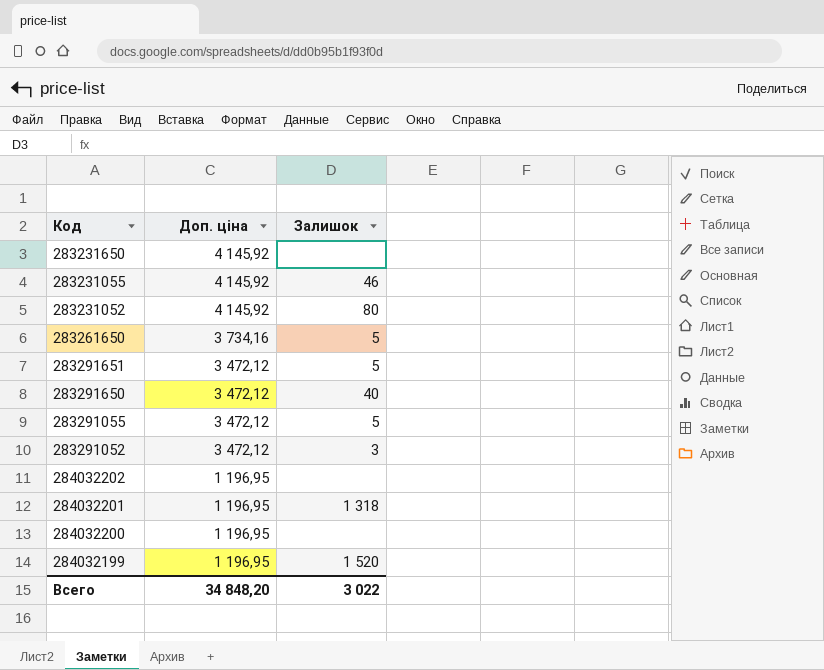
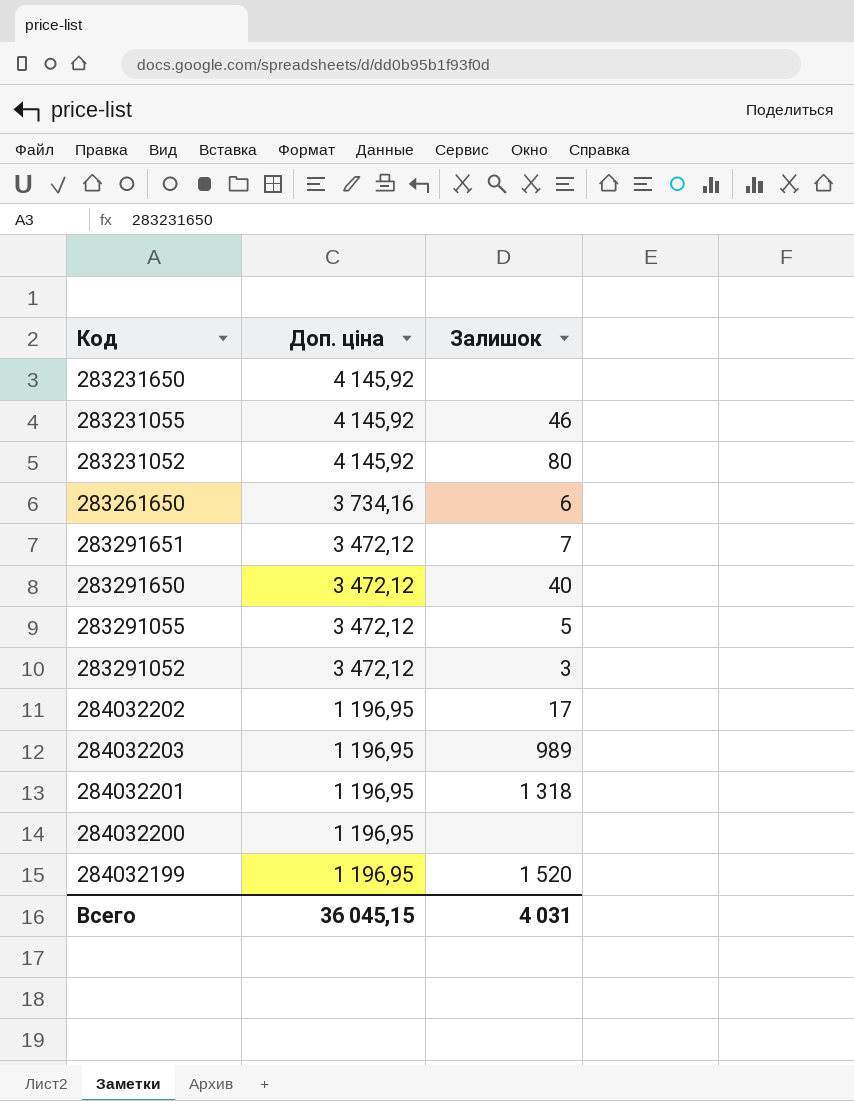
283261650 | Залишок: 5 -> 6
283291651 | Залишок: 5 -> 7
284032202 | Залишок: none -> 17
row 284032203: none -> 1 196,95 | 989
Всего | Доп. ціна: 34 848,20 -> 36 045,15
Всего | Залишок: 3 022 -> 4 031

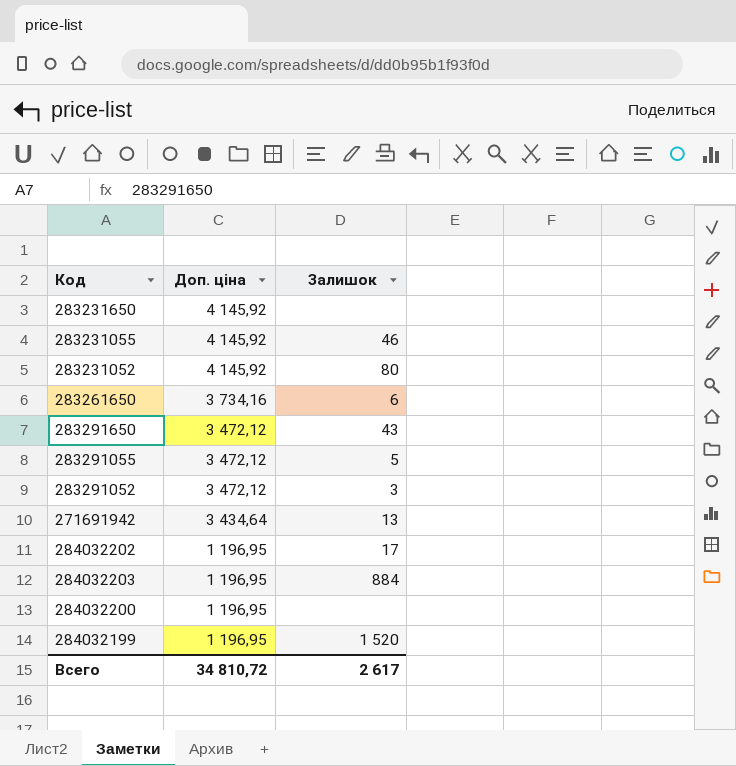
row 283291651: 3 472,12 | 7 -> none
row 284032201: 1 196,95 | 1 318 -> none
283291650 | Залишок: 40 -> 43
row 271691942: none -> 3 434,64 | 13
284032203 | Залишок: 989 -> 884
Всего | Доп. ціна: 36 045,15 -> 34 810,72
Всего | Залишок: 4 031 -> 2 617

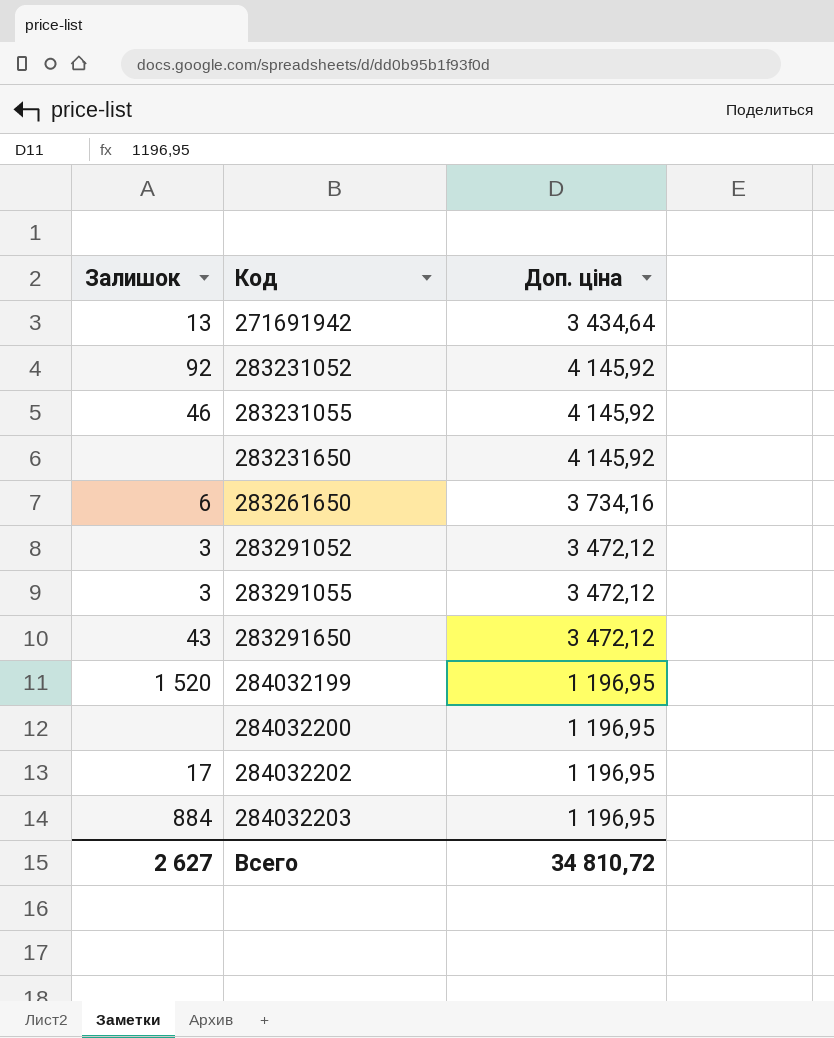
row order: Доп. ціна descending -> Код ascending
column Залишок | position: 3 -> 1
283231052 | Залишок: 80 -> 92
283291055 | Залишок: 5 -> 3
Всего | Залишок: 2 617 -> 2 627

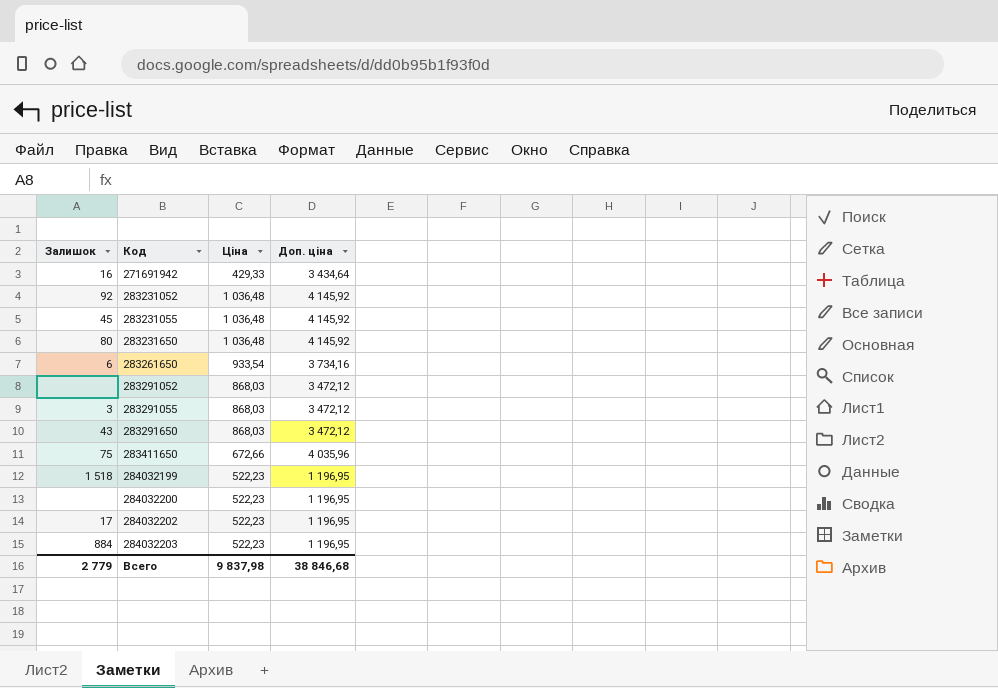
column Ціна | position: none -> 3
271691942 | Залишок: 13 -> 16
283231055 | Залишок: 46 -> 45
283231650 | Залишок: none -> 80
283291052 | Залишок: 3 -> none
row 283411650: none -> 75 | 672,66 | 4 035,96
284032199 | Залишок: 1 520 -> 1 518
Всего | Залишок: 2 627 -> 2 779
Всего | Доп. ціна: 34 810,72 -> 38 846,68

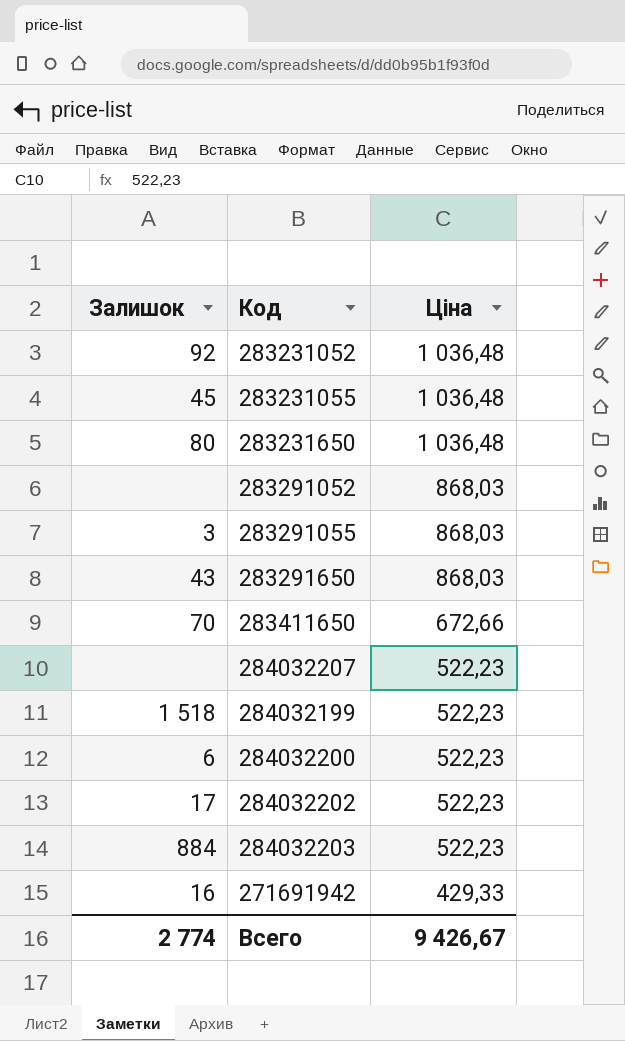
row order: Код ascending -> Ціна descending
column Доп. ціна | position: 4 -> none
row 283261650: 6 | 933,54 | 3 734,16 -> none
283411650 | Залишок: 75 -> 70
row 284032207: none -> none | 522,23
284032200 | Залишок: none -> 6
Всего | Залишок: 2 779 -> 2 774
Всего | Ціна: 9 837,98 -> 9 426,67

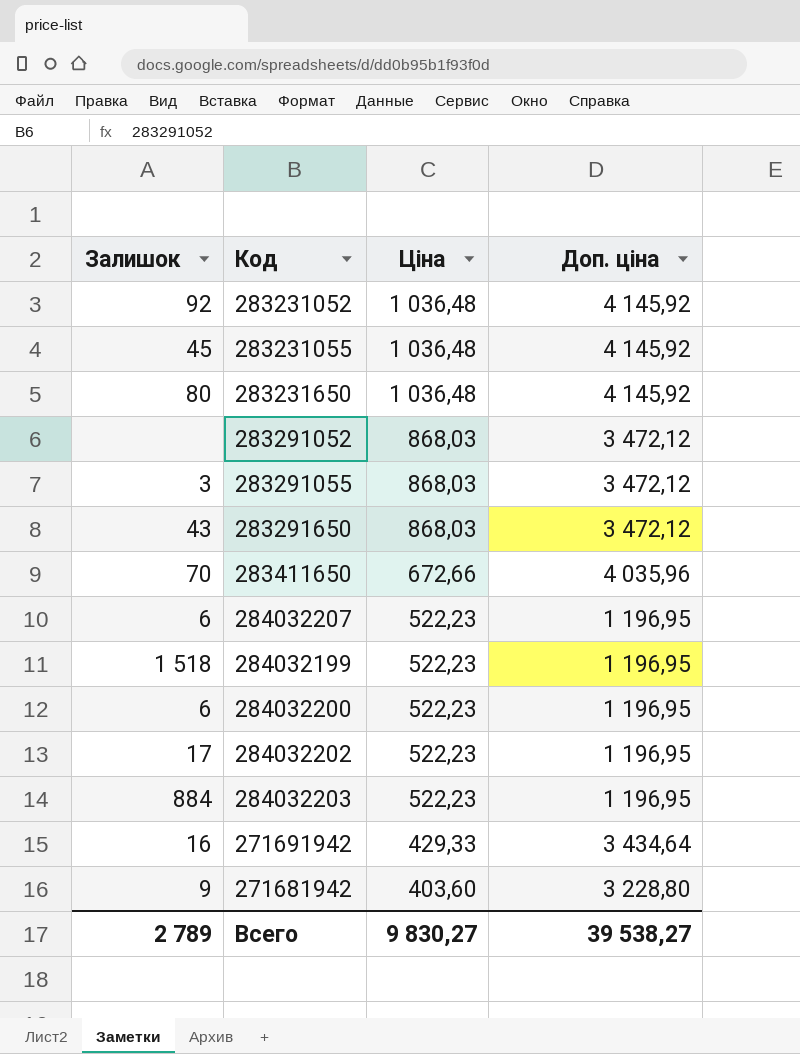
column Доп. ціна | position: none -> 4
284032207 | Залишок: none -> 6
row 271681942: none -> 9 | 403,60 | 3 228,80
Всего | Залишок: 2 774 -> 2 789
Всего | Ціна: 9 426,67 -> 9 830,27

